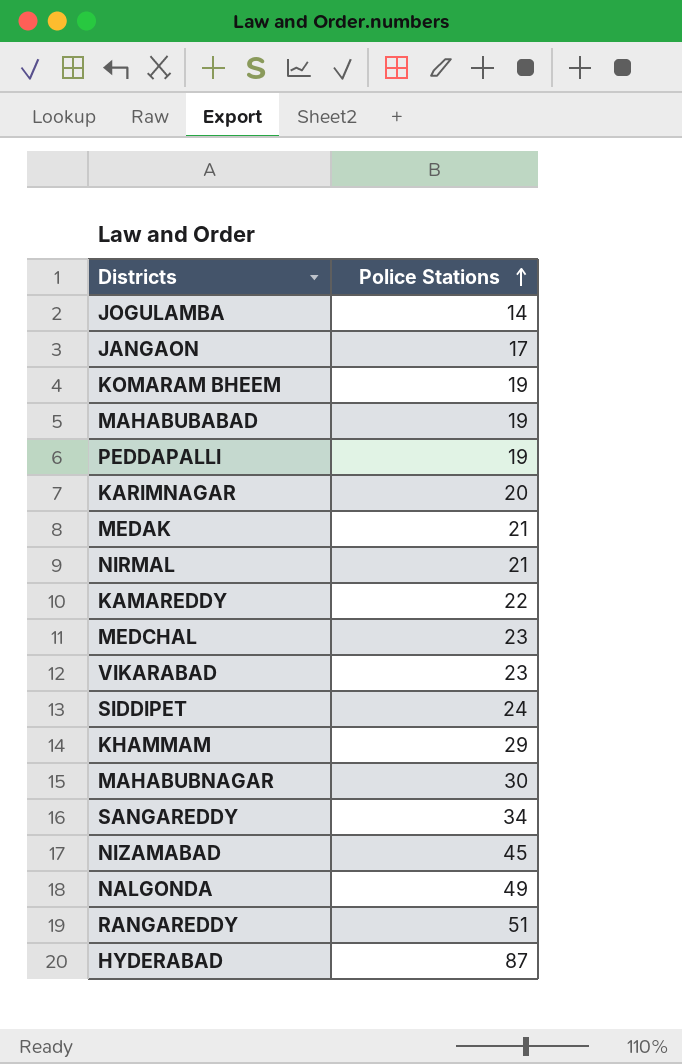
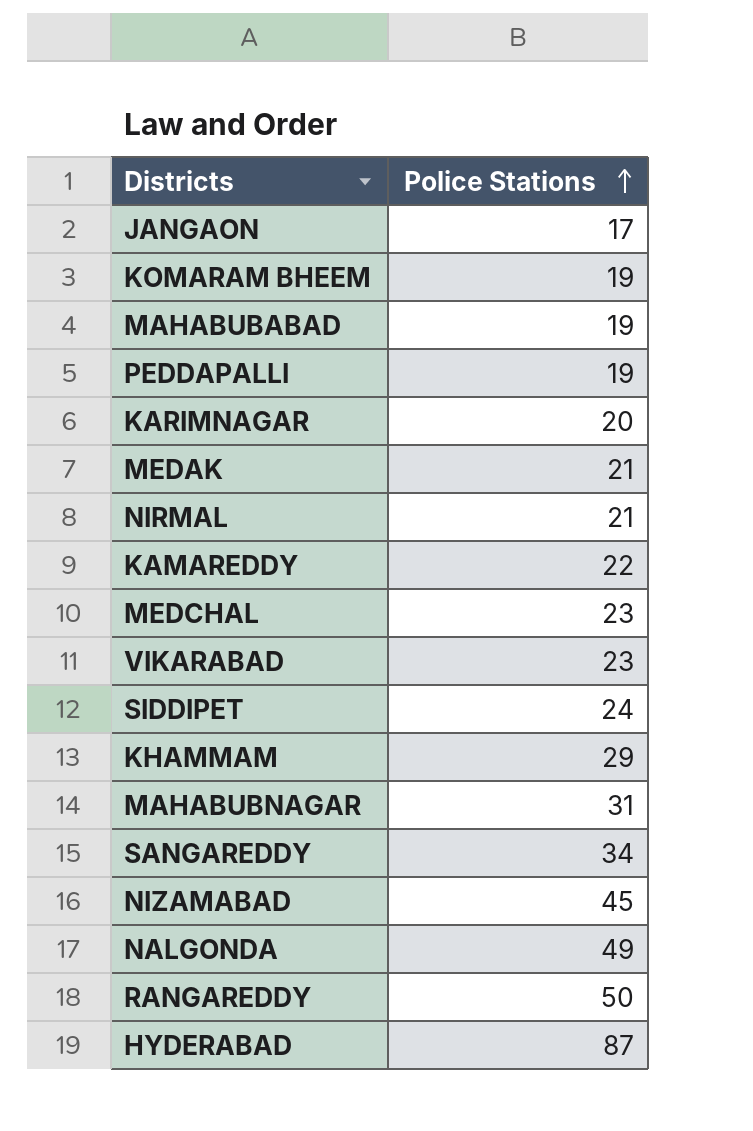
row JOGULAMBA: 14 -> none
MAHABUBNAGAR | Police Stations: 30 -> 31
RANGAREDDY | Police Stations: 51 -> 50

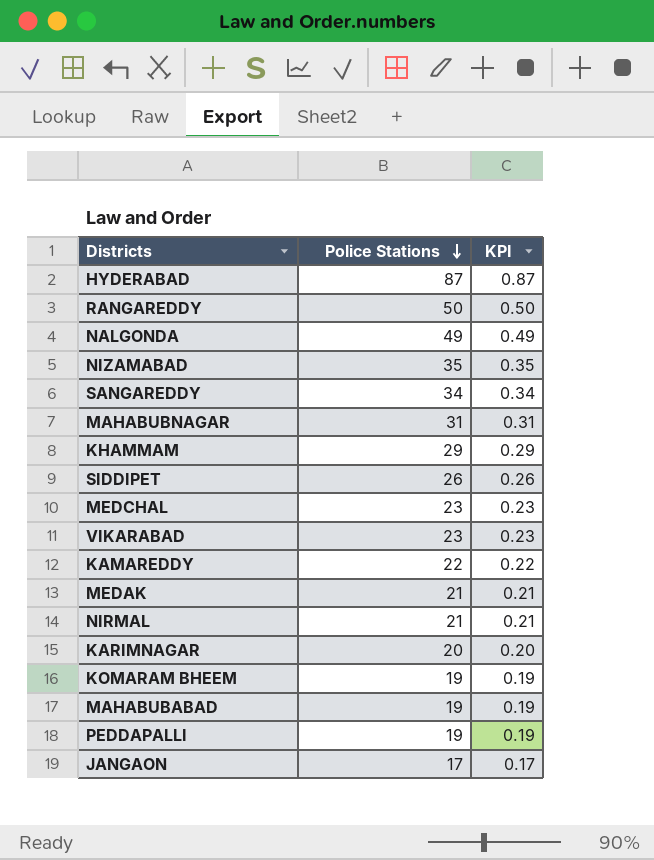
row order: Police Stations ascending -> Police Stations descending
column KPI | formula: none -> [Police Stations] * 0.01
NIZAMABAD | Police Stations: 45 -> 35
SIDDIPET | Police Stations: 24 -> 26

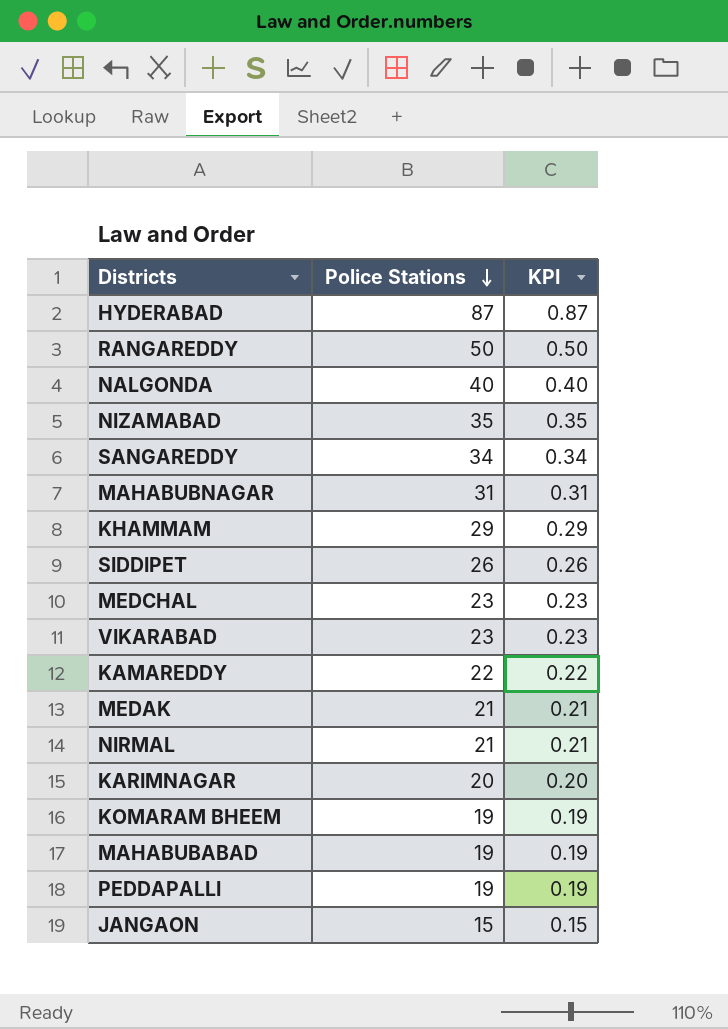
NALGONDA | Police Stations: 49 -> 40
NALGONDA | KPI: 0.49 -> 0.40
JANGAON | Police Stations: 17 -> 15
JANGAON | KPI: 0.17 -> 0.15

